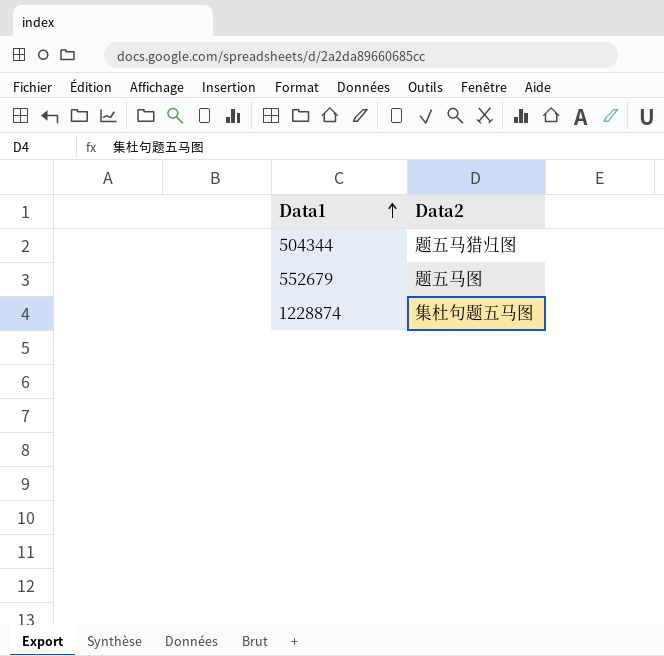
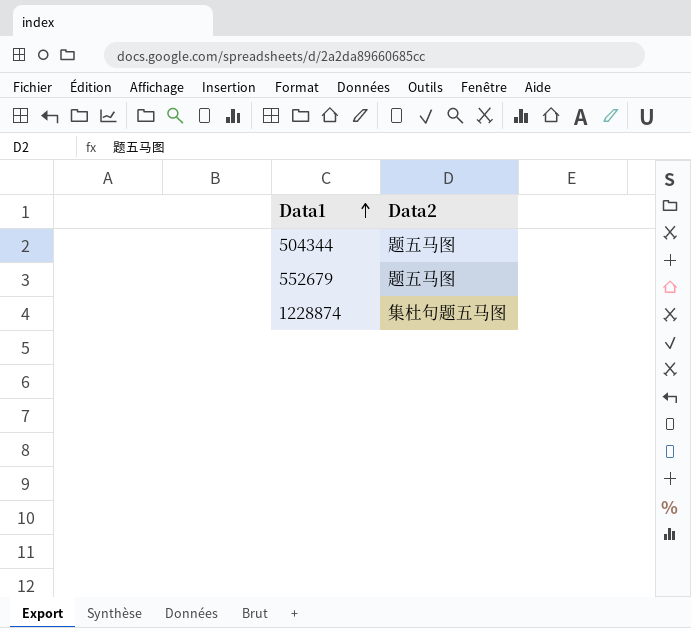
504344 | Data2: 题五马猎归图 -> 题五马图

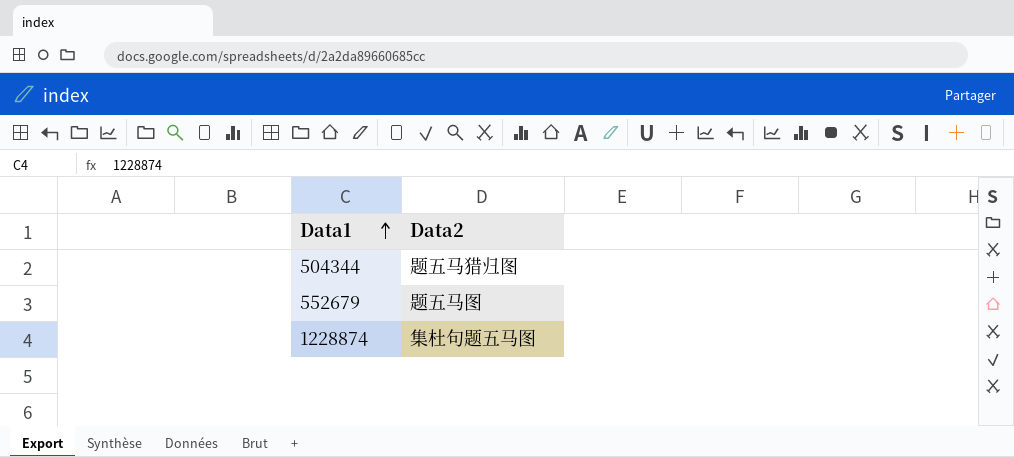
504344 | Data2: 题五马图 -> 题五马猎归图

